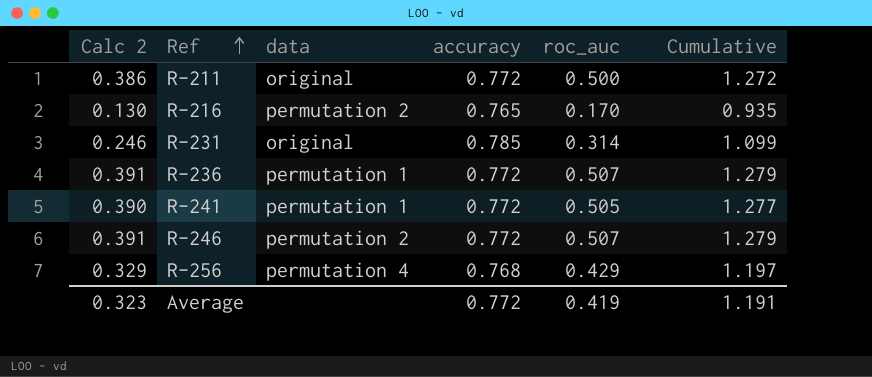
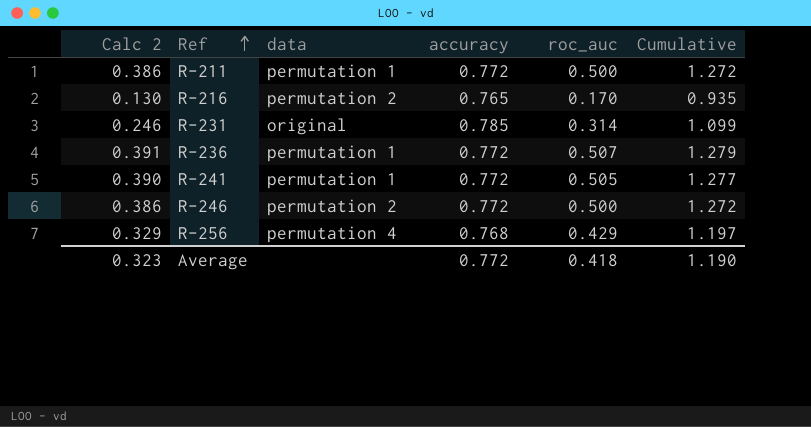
R-211 | data: original -> permutation 1
R-246 | Calc 2: 0.391 -> 0.386
R-246 | roc_auc: 0.507 -> 0.500
R-246 | Cumulative: 1.279 -> 1.272
Average | roc_auc: 0.419 -> 0.418
Average | Cumulative: 1.191 -> 1.190

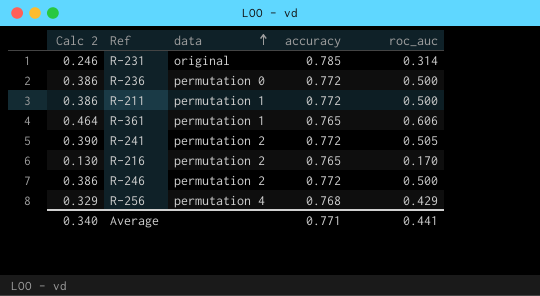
row order: Ref ascending -> data ascending
column Cumulative | formula: [accuracy] + [roc_auc] -> none
R-236 | Calc 2: 0.391 -> 0.386
R-236 | data: permutation 1 -> permutation 0
R-236 | roc_auc: 0.507 -> 0.500
row R-361: none -> 0.464 | permutation 1 | 0.765 | 0.606
R-241 | data: permutation 1 -> permutation 2
Average | Calc 2: 0.323 -> 0.340
Average | accuracy: 0.772 -> 0.771
Average | roc_auc: 0.418 -> 0.441

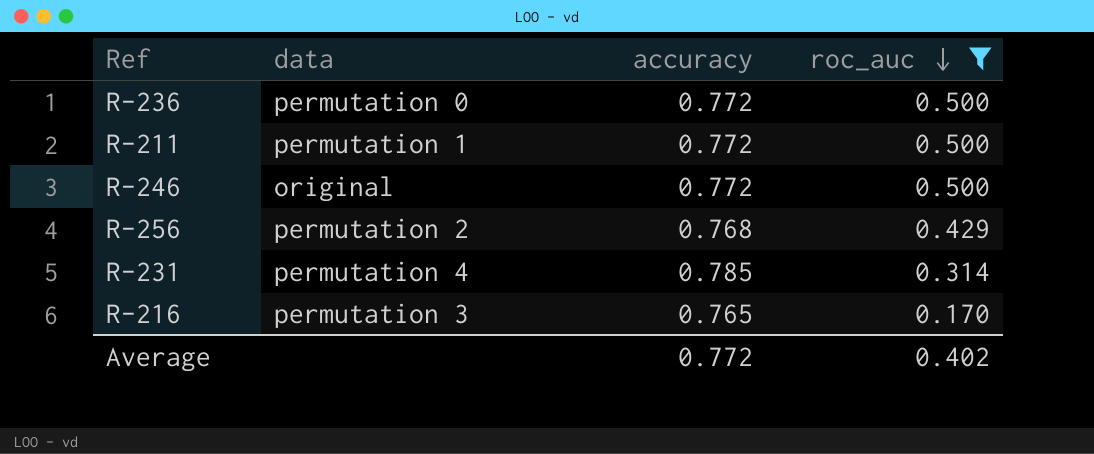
filter: none -> roc_auc <= 0.500
row order: data ascending -> roc_auc descending
column Calc 2 | formula: [accuracy] * [roc_auc] -> none
R-246 | data: permutation 2 -> original
R-256 | data: permutation 4 -> permutation 2
R-231 | data: original -> permutation 4
R-216 | data: permutation 2 -> permutation 3
Average | accuracy: 0.771 -> 0.772
Average | roc_auc: 0.441 -> 0.402

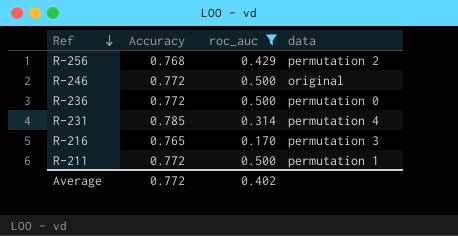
row order: roc_auc descending -> Ref descending
column name: accuracy -> Accuracy
column data | position: 2 -> 4

